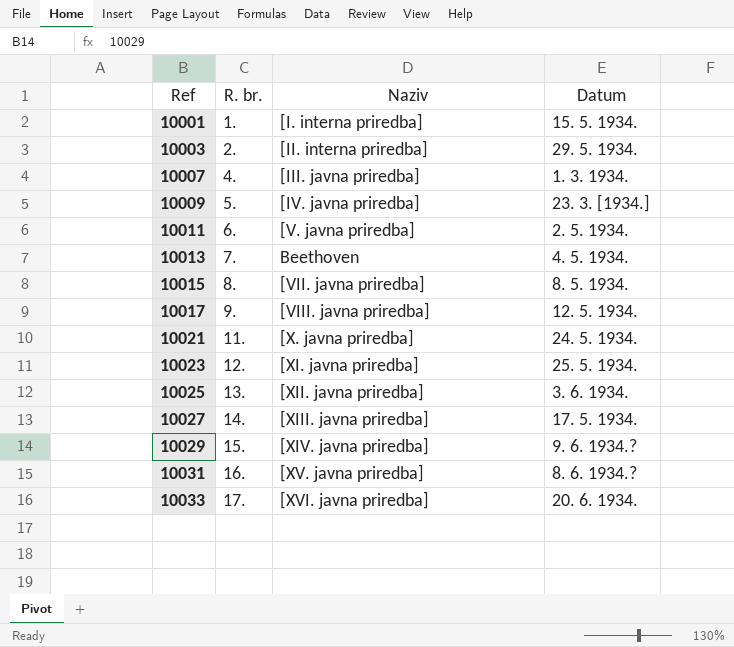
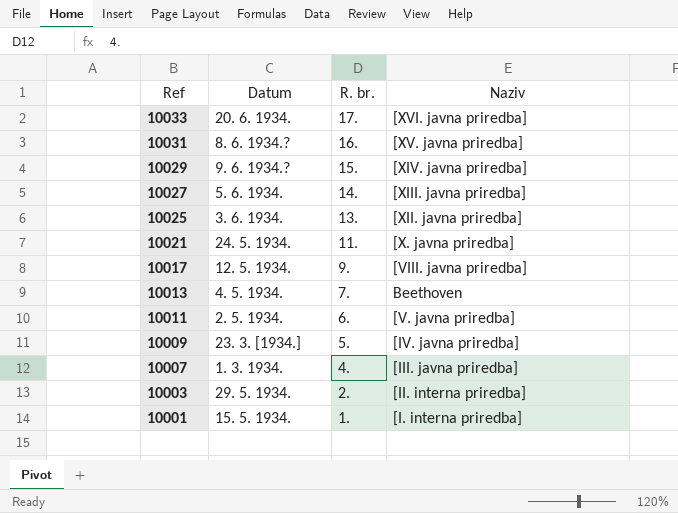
row order: Ref ascending -> Ref descending
column Datum | position: 4 -> 2
row 10015: 8. | [VII. javna priredba] | 8. 5. 1934. -> none
row 10023: 12. | [XI. javna priredba] | 25. 5. 1934. -> none
10027 | Datum: 17. 5. 1934. -> 5. 6. 1934.

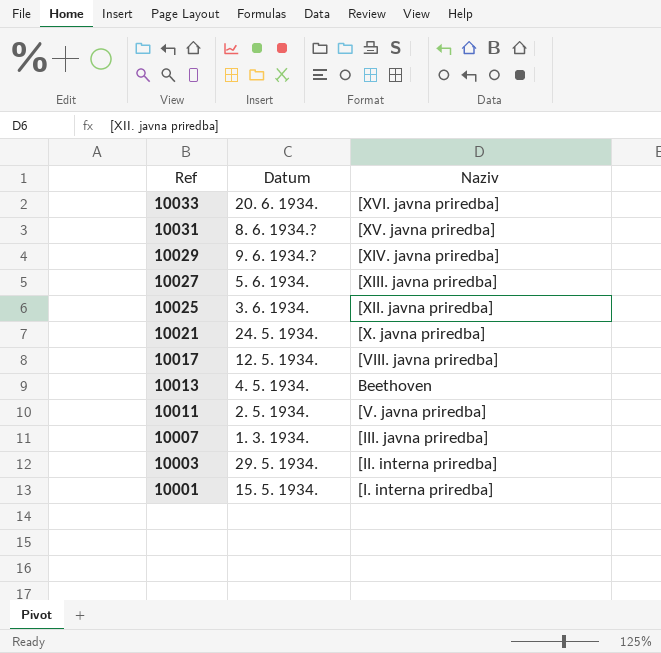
column R. br. | position: 3 -> none
row 10009: 23. 3. [1934.] | 5. | [IV. javna priredba] -> none

